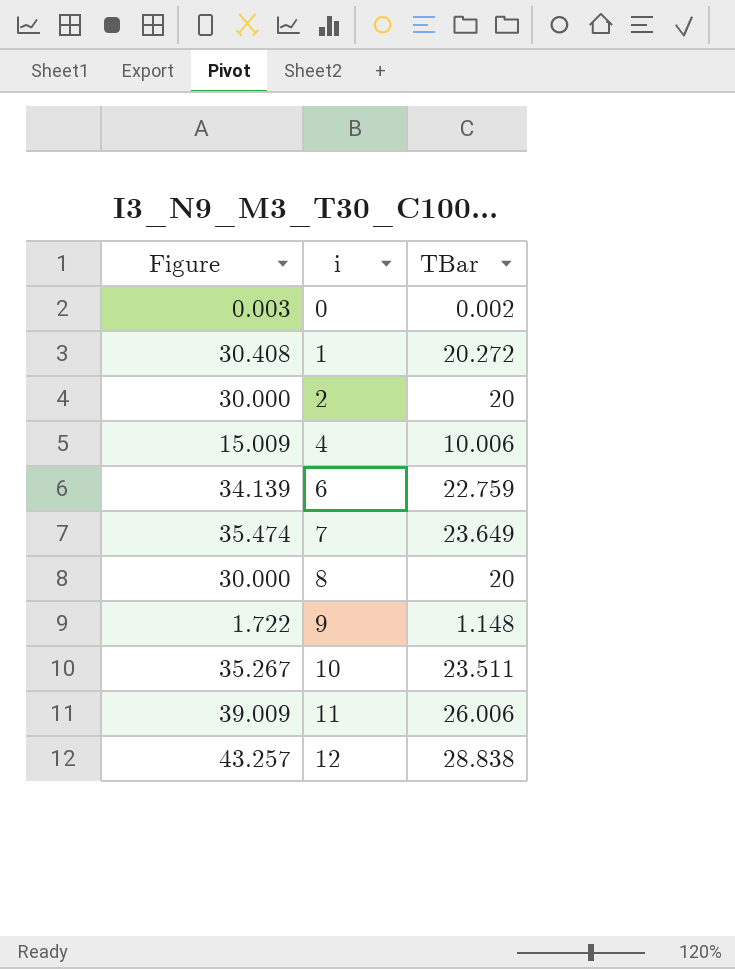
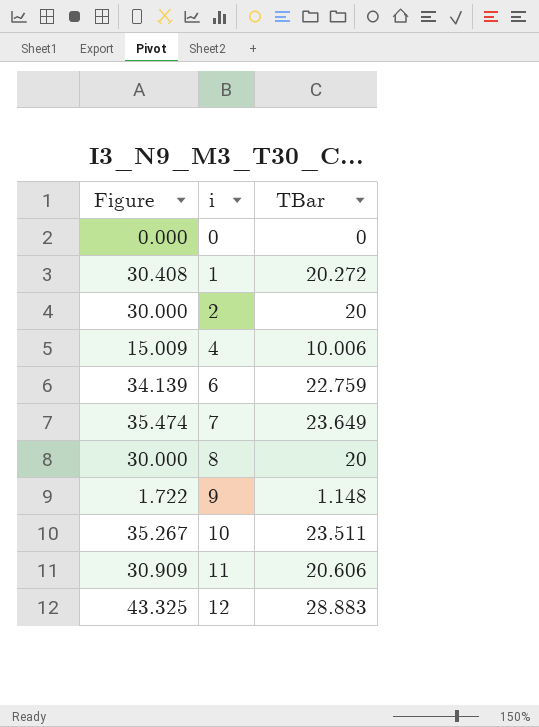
0 | Figure: 0.003 -> 0.000
0 | TBar: 0.002 -> 0
11 | Figure: 39.009 -> 30.909
11 | TBar: 26.006 -> 20.606
12 | Figure: 43.257 -> 43.325
12 | TBar: 28.838 -> 28.883

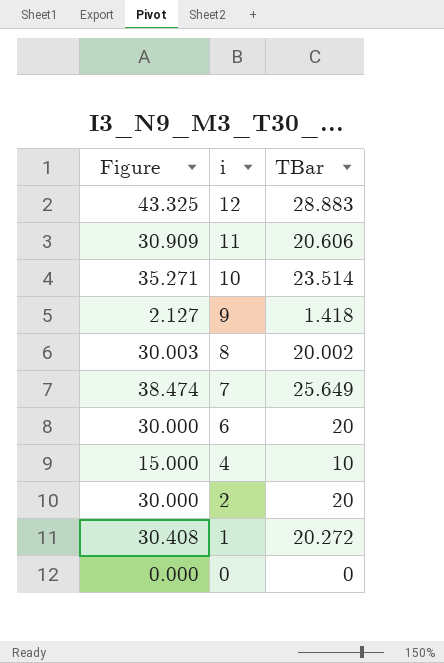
row order: i ascending -> i descending
10 | Figure: 35.267 -> 35.271
10 | TBar: 23.511 -> 23.514
9 | Figure: 1.722 -> 2.127
9 | TBar: 1.148 -> 1.418
8 | Figure: 30.000 -> 30.003
8 | TBar: 20 -> 20.002
7 | Figure: 35.474 -> 38.474
7 | TBar: 23.649 -> 25.649
6 | Figure: 34.139 -> 30.000
6 | TBar: 22.759 -> 20
4 | Figure: 15.009 -> 15.000
4 | TBar: 10.006 -> 10

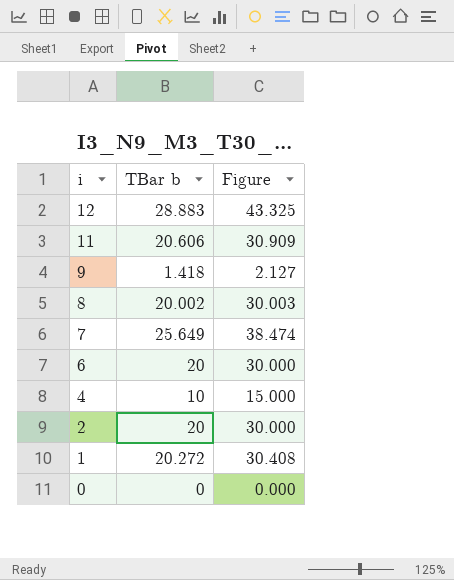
column name: TBar -> TBar b
column Figure | position: 1 -> 3
row 10: 35.271 | 23.514 -> none

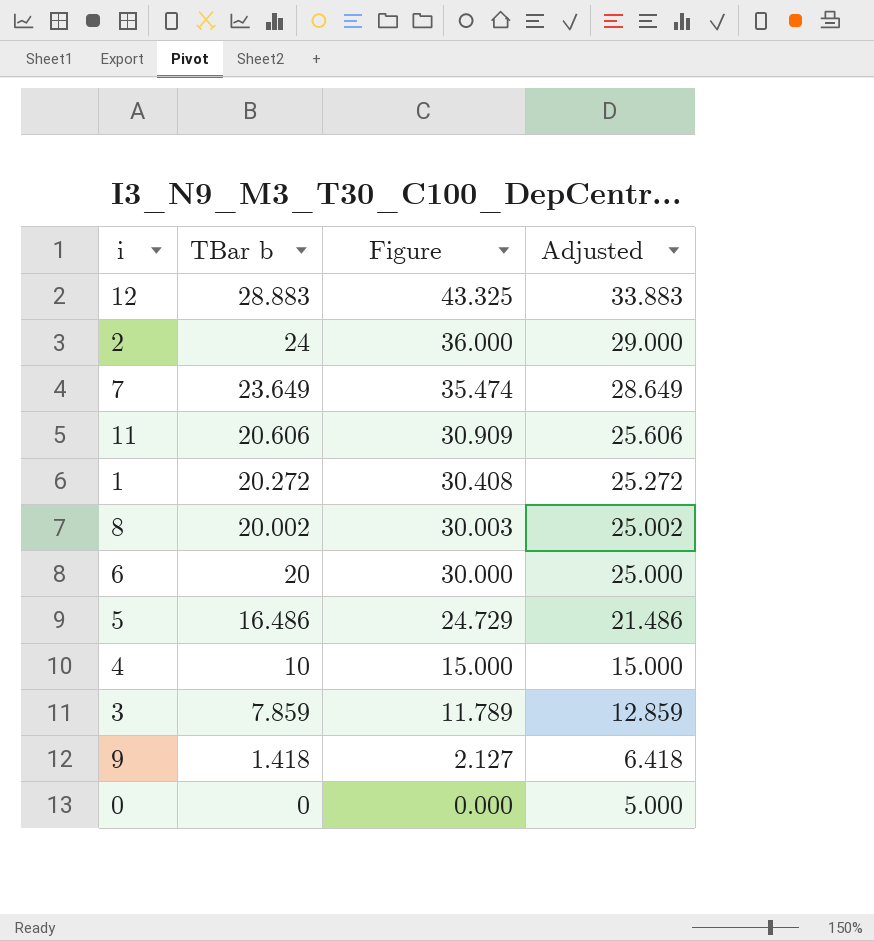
row order: i descending -> TBar b descending
column Adjusted | formula: none -> [TBar b] + 5
2 | TBar b: 20 -> 24
2 | Figure: 30.000 -> 36.000
7 | TBar b: 25.649 -> 23.649
7 | Figure: 38.474 -> 35.474
row 5: none -> 16.486 | 24.729 | 21.486
row 3: none -> 7.859 | 11.789 | 12.859

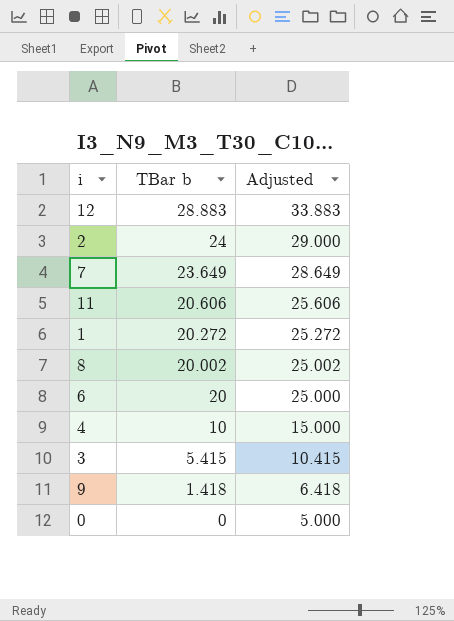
column Figure | formula: [TBar b] * 1.5 -> none
row 5: 16.486 | 24.729 | 21.486 -> none
3 | TBar b: 7.859 -> 5.415
3 | Adjusted: 12.859 -> 10.415

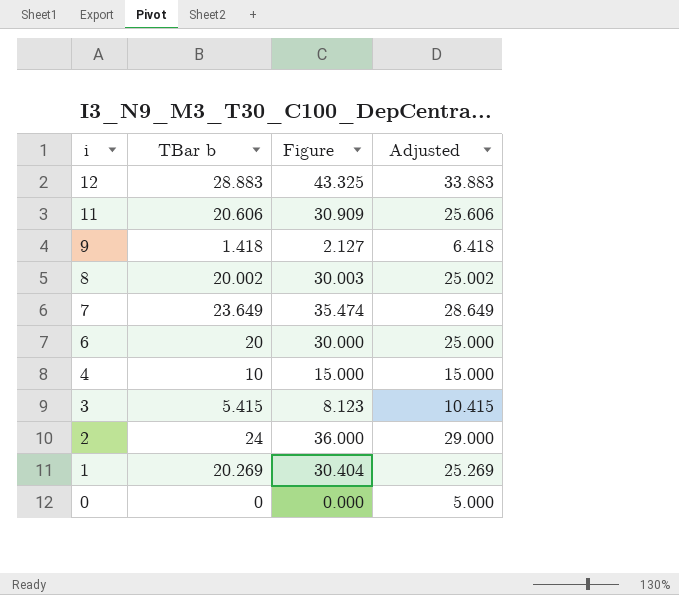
row order: TBar b descending -> i descending
column Figure | formula: none -> [TBar b] * 1.5
1 | TBar b: 20.272 -> 20.269
1 | Adjusted: 25.272 -> 25.269

